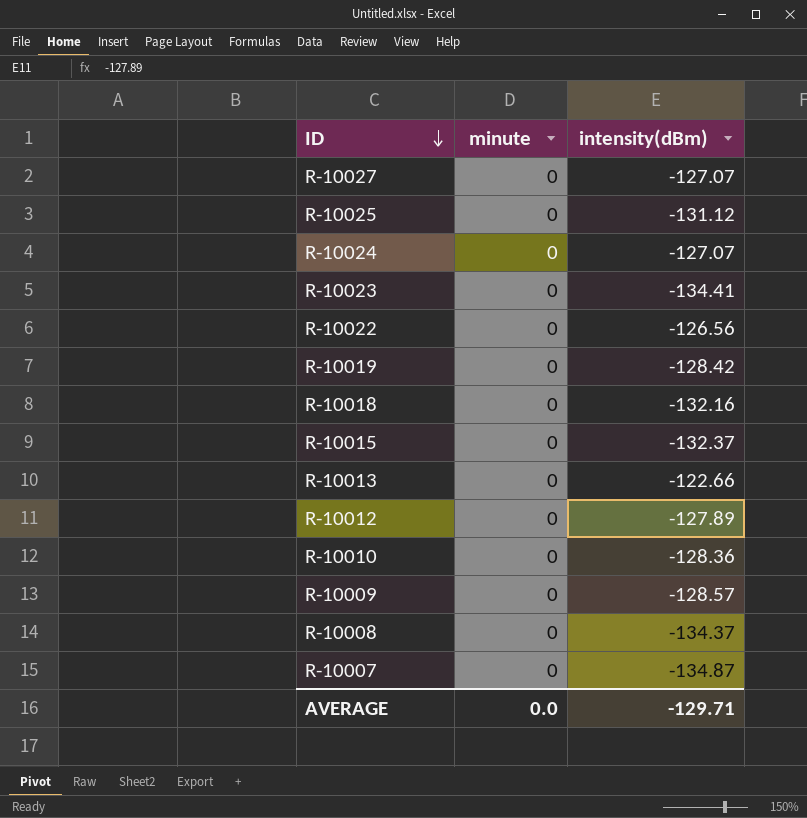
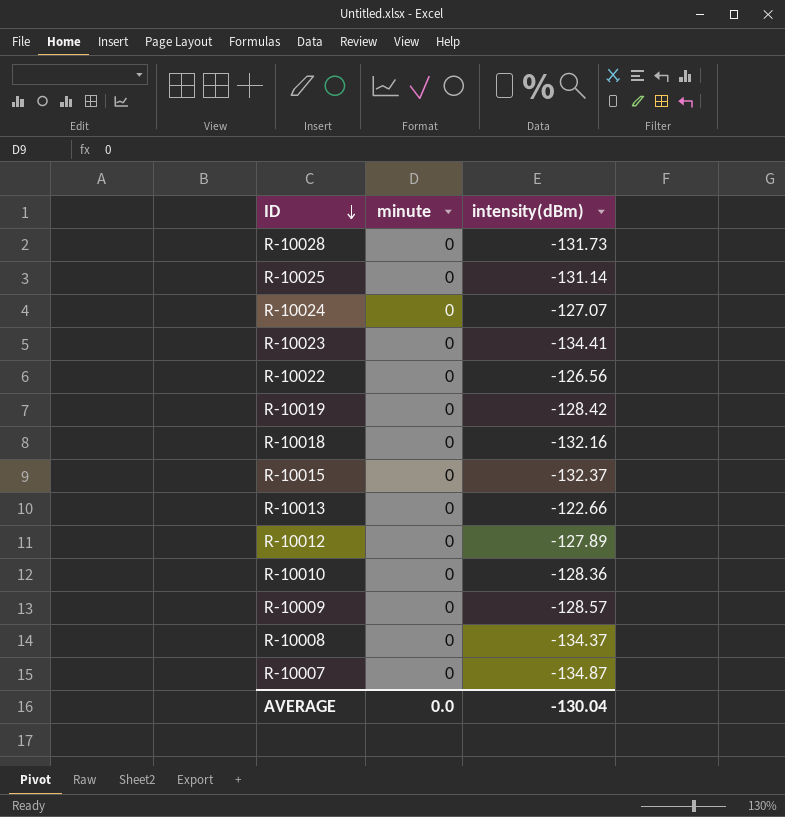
row R-10027: 0 | -127.07 -> none
row R-10028: none -> 0 | -131.73
R-10025 | intensity(dBm): -131.12 -> -131.14
AVERAGE | intensity(dBm): -129.71 -> -130.04

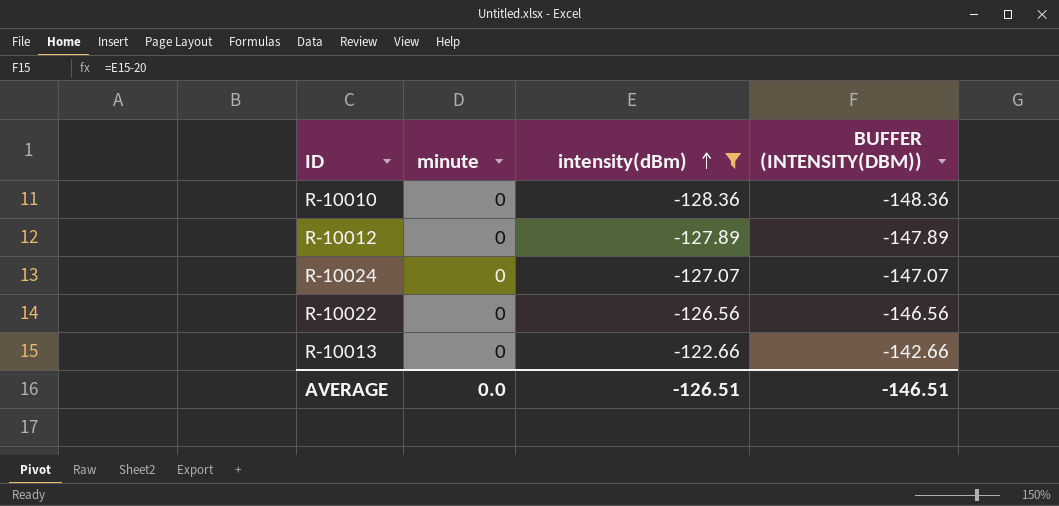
filter: none -> intensity(dBm) >= -128.36
row order: ID descending -> intensity(dBm) ascending
column BUFFER (INTENSITY(DBM)) | formula: none -> [intensity(dBm)] - 20
AVERAGE | intensity(dBm): -130.04 -> -126.51

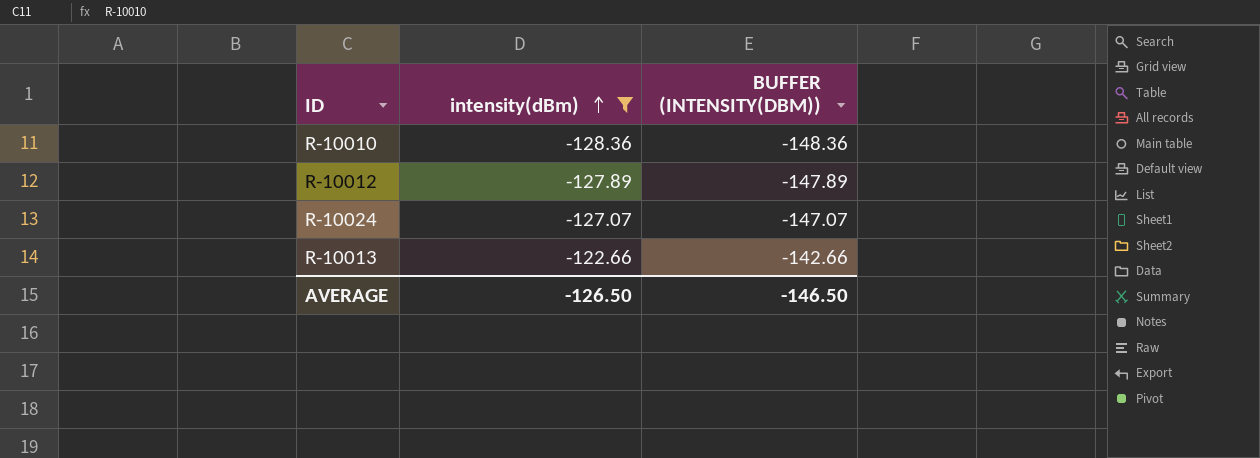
column minute | position: 2 -> none
row R-10022: 0 | -126.56 | -146.56 -> none
AVERAGE | intensity(dBm): -126.51 -> -126.50
AVERAGE | BUFFER (INTENSITY(DBM)): -146.51 -> -146.50

